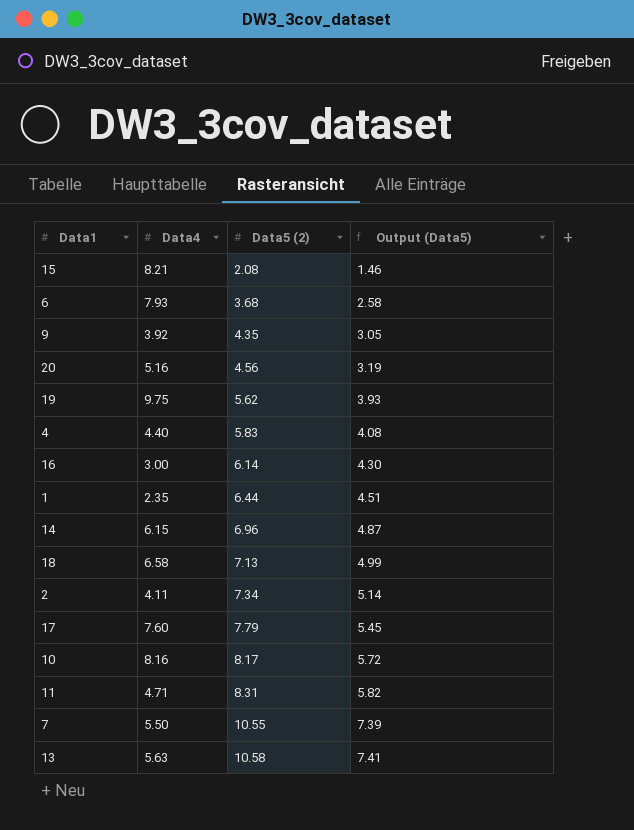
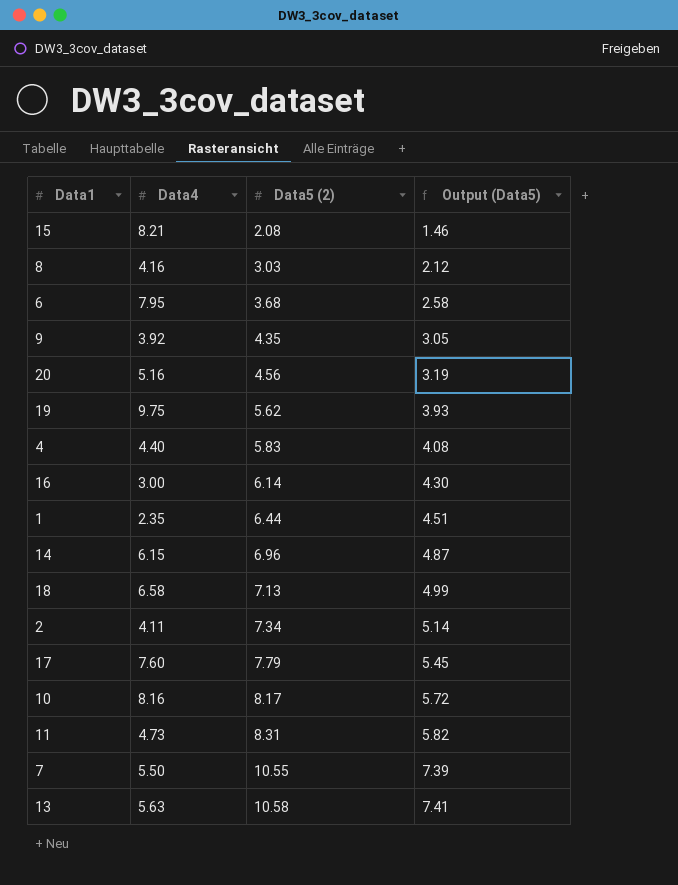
row 8: none -> 4.16 | 3.03 | 2.12
6 | Data4: 7.93 -> 7.95
11 | Data4: 4.71 -> 4.73

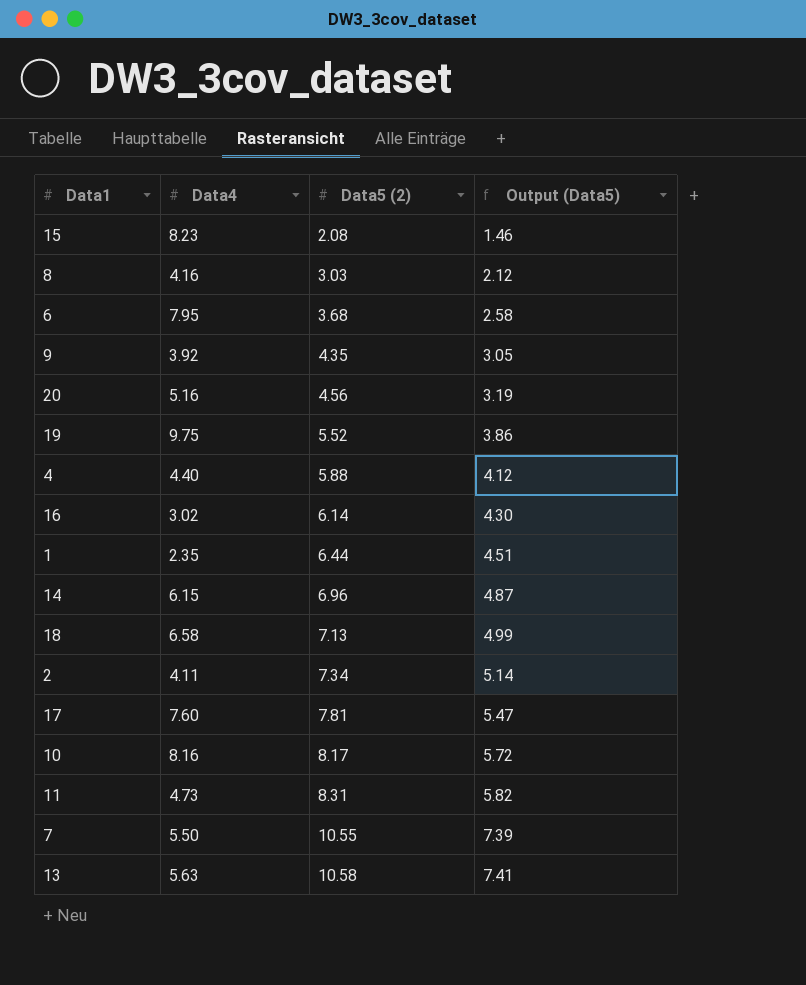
15 | Data4: 8.21 -> 8.23
19 | Data5 (2): 5.62 -> 5.52
19 | Output (Data5): 3.93 -> 3.86
4 | Data5 (2): 5.83 -> 5.88
4 | Output (Data5): 4.08 -> 4.12
16 | Data4: 3.00 -> 3.02
17 | Data5 (2): 7.79 -> 7.81
17 | Output (Data5): 5.45 -> 5.47

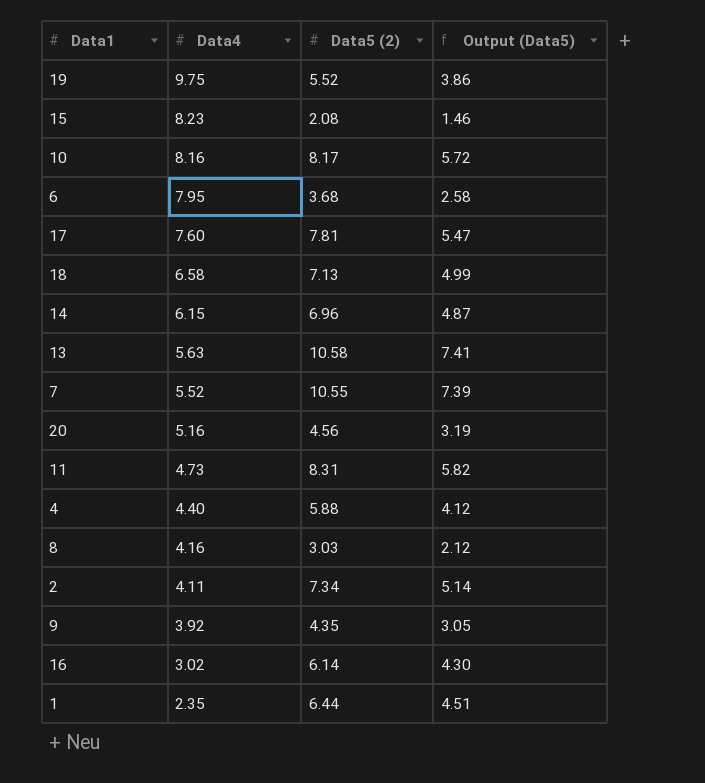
row order: Data5 (2) ascending -> Data4 descending
7 | Data4: 5.50 -> 5.52

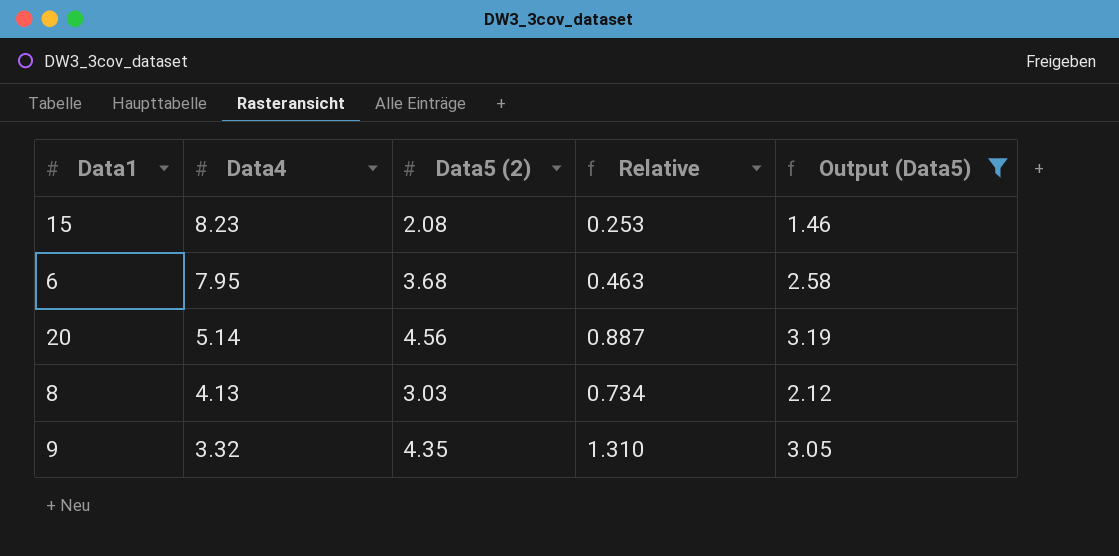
filter: none -> Output (Data5) <= 3.19
column Relative | formula: none -> [Data5 (2)] / [Data4]
20 | Data4: 5.16 -> 5.14
8 | Data4: 4.16 -> 4.13
9 | Data4: 3.92 -> 3.32

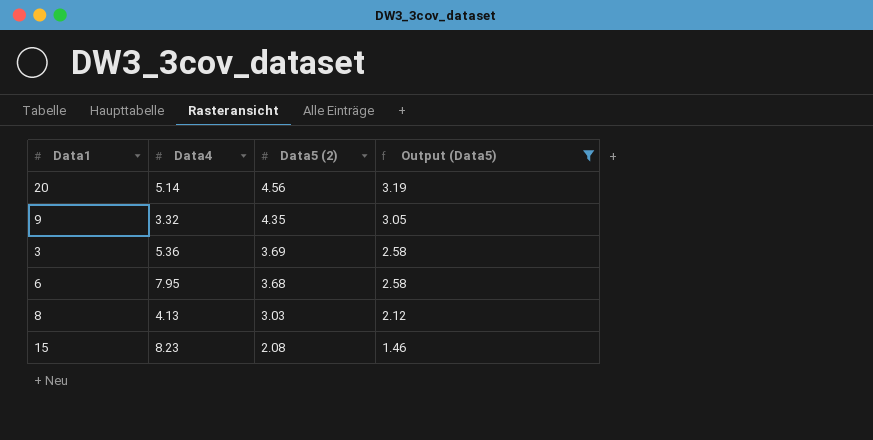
row order: Data4 descending -> Data5 (2) descending
column Relative | formula: [Data5 (2)] / [Data4] -> none
row 3: none -> 5.36 | 3.69 | 2.58

